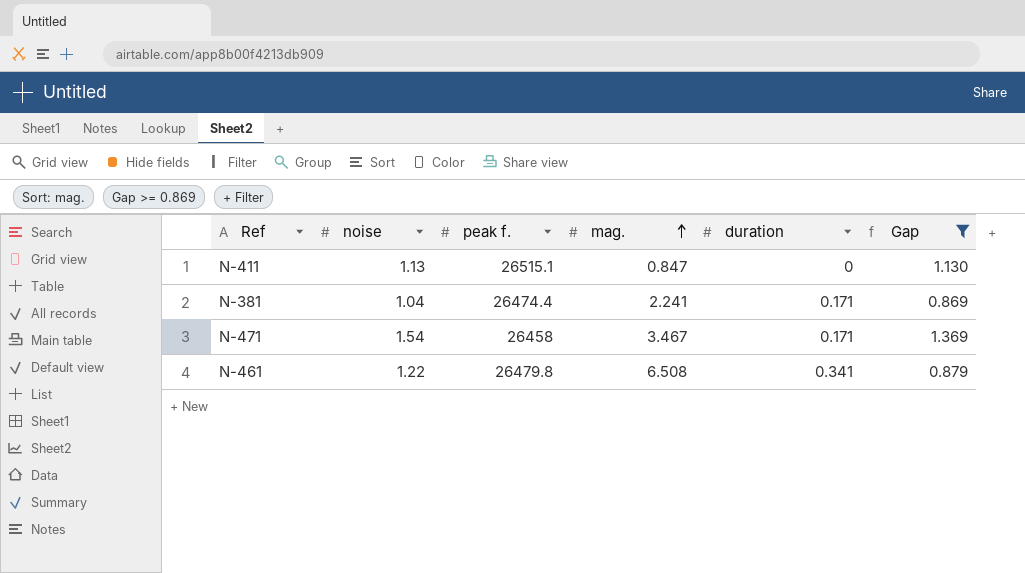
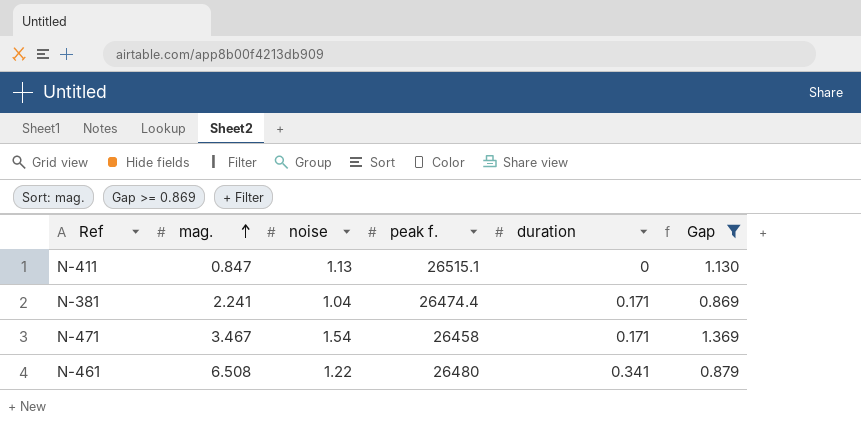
column mag. | position: 4 -> 2
N-461 | peak f.: 26479.8 -> 26480

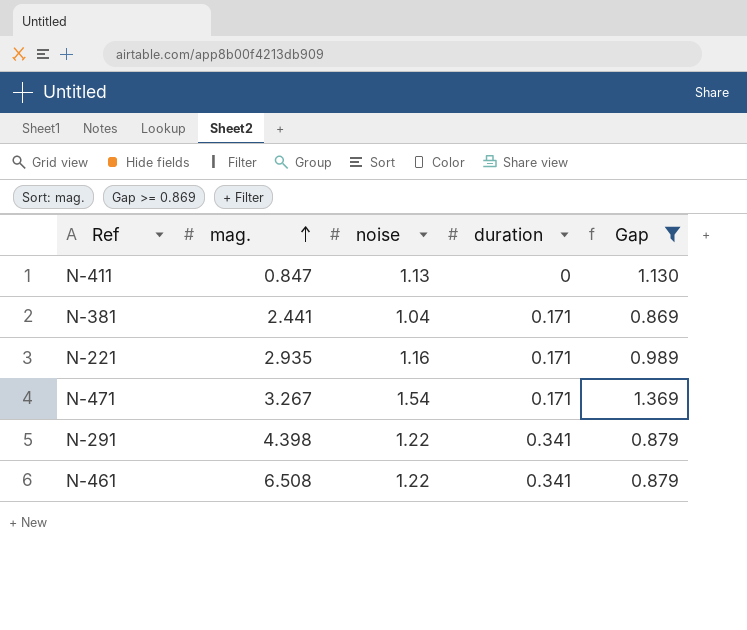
column peak f. | position: 4 -> none
N-381 | mag.: 2.241 -> 2.441
row N-221: none -> 2.935 | 1.16 | 0.171 | 0.989
N-471 | mag.: 3.467 -> 3.267
row N-291: none -> 4.398 | 1.22 | 0.341 | 0.879

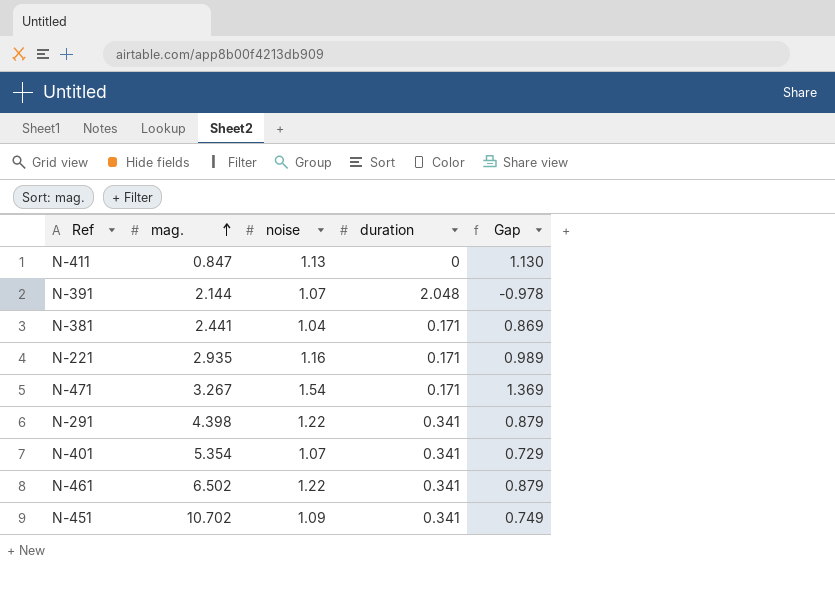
filter: Gap >= 0.869 -> none
N-461 | mag.: 6.508 -> 6.502

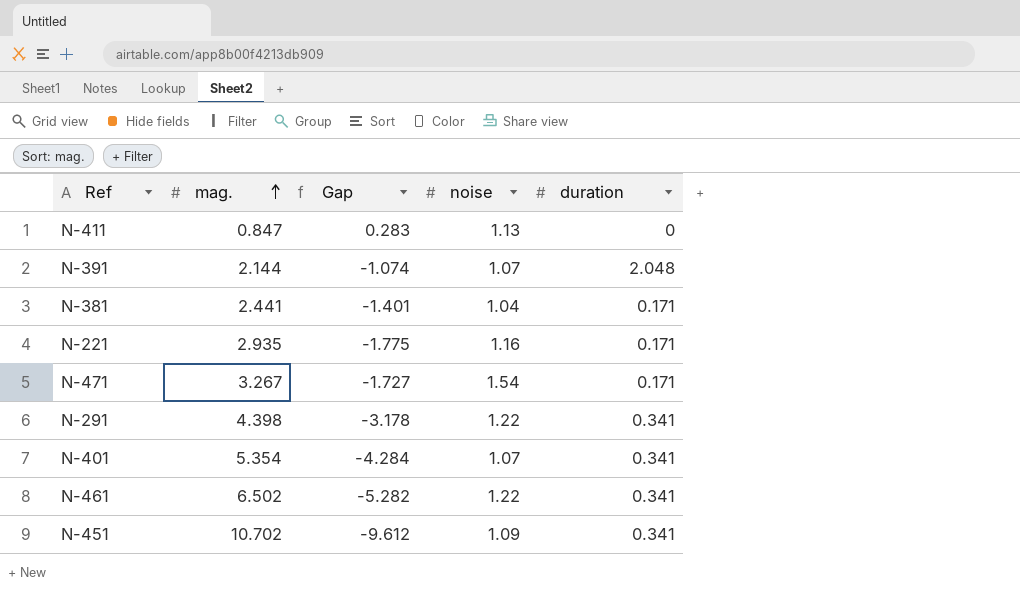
column Gap | formula: [noise] - [duration] -> [noise] - [mag.]
column Gap | position: 5 -> 3

